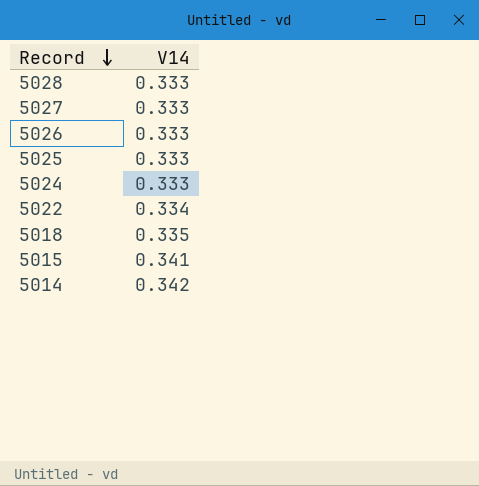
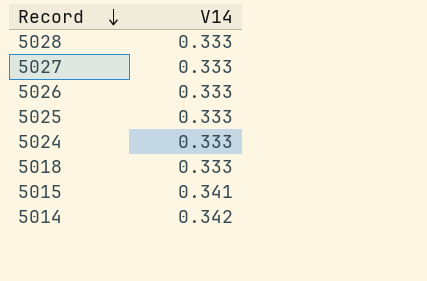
row 5022: 0.334 -> none
5018 | V14: 0.335 -> 0.333

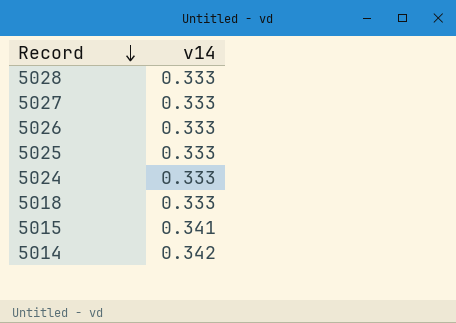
column name: V14 -> v14

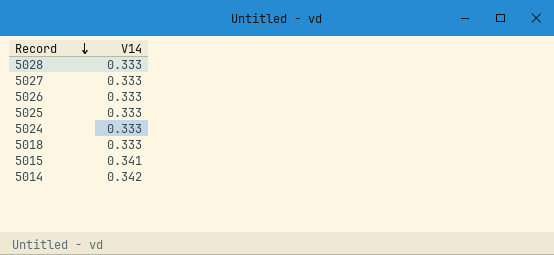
column name: v14 -> V14

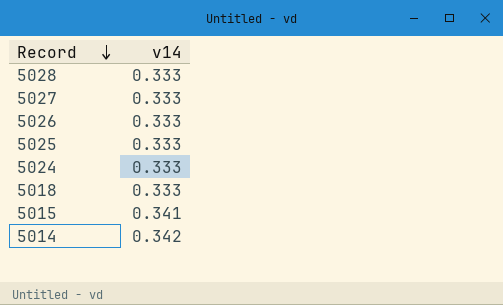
column name: V14 -> v14

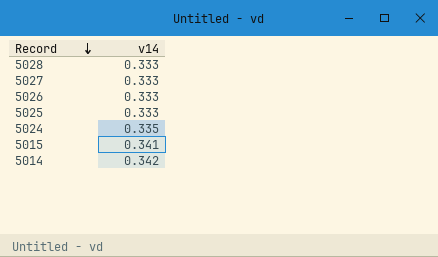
row 5018: 0.333 -> none
5024 | v14: 0.333 -> 0.335

